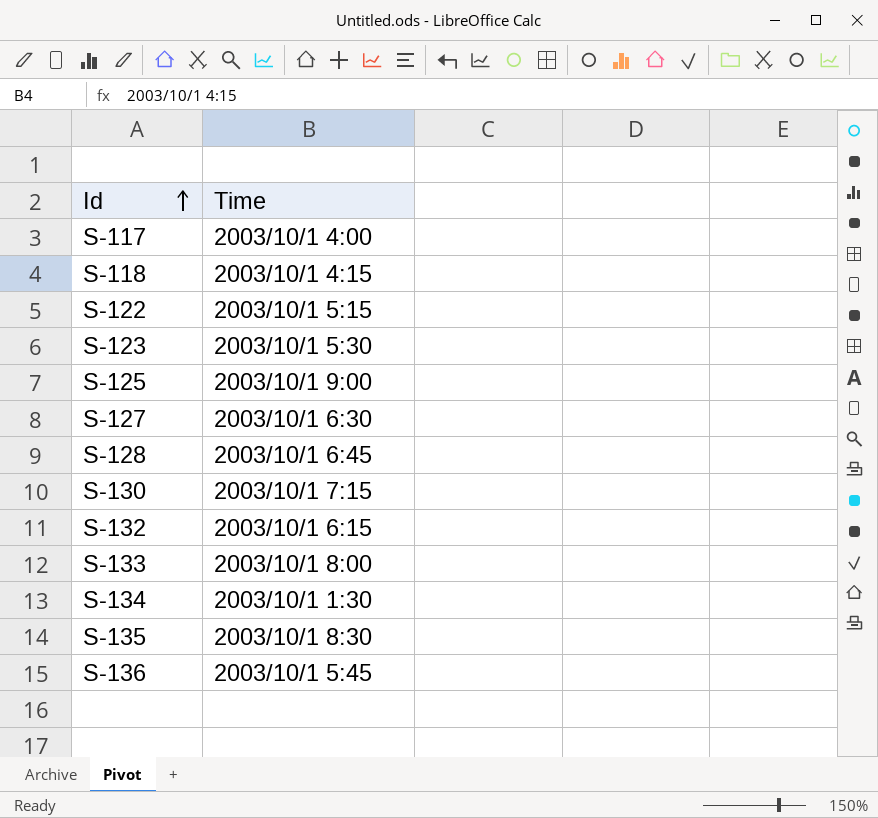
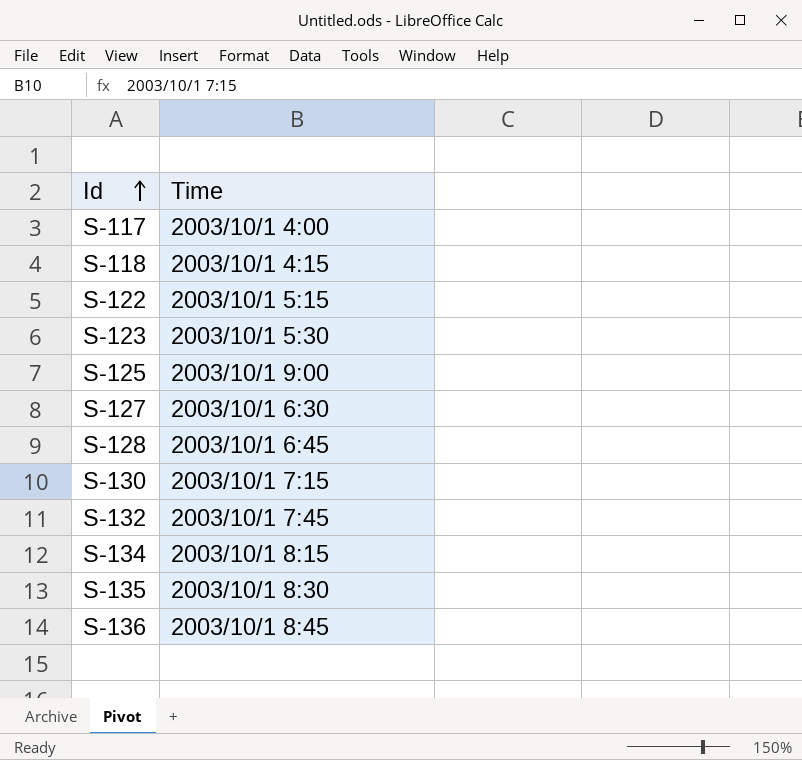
row S-133: 2003/10/1 8:00 -> none
S-132 | Time: 2003/10/1 6:15 -> 2003/10/1 7:45
S-134 | Time: 2003/10/1 1:30 -> 2003/10/1 8:15
S-136 | Time: 2003/10/1 5:45 -> 2003/10/1 8:45

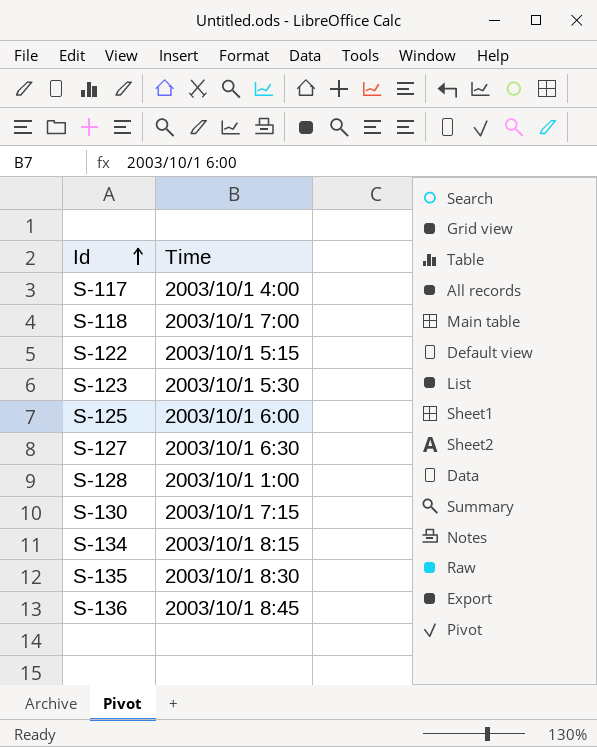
row S-132: 2003/10/1 7:45 -> none
S-118 | Time: 2003/10/1 4:15 -> 2003/10/1 7:00
S-125 | Time: 2003/10/1 9:00 -> 2003/10/1 6:00
S-128 | Time: 2003/10/1 6:45 -> 2003/10/1 1:00

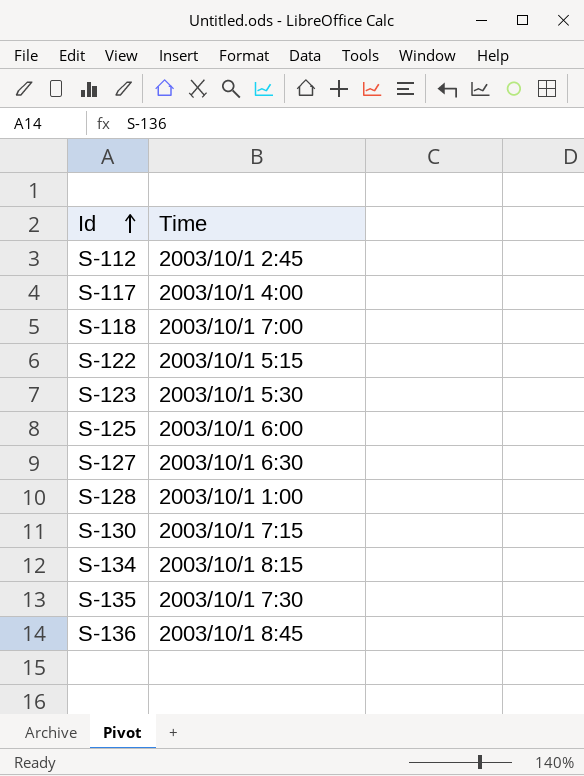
row S-112: none -> 2003/10/1 2:45
S-135 | Time: 2003/10/1 8:30 -> 2003/10/1 7:30

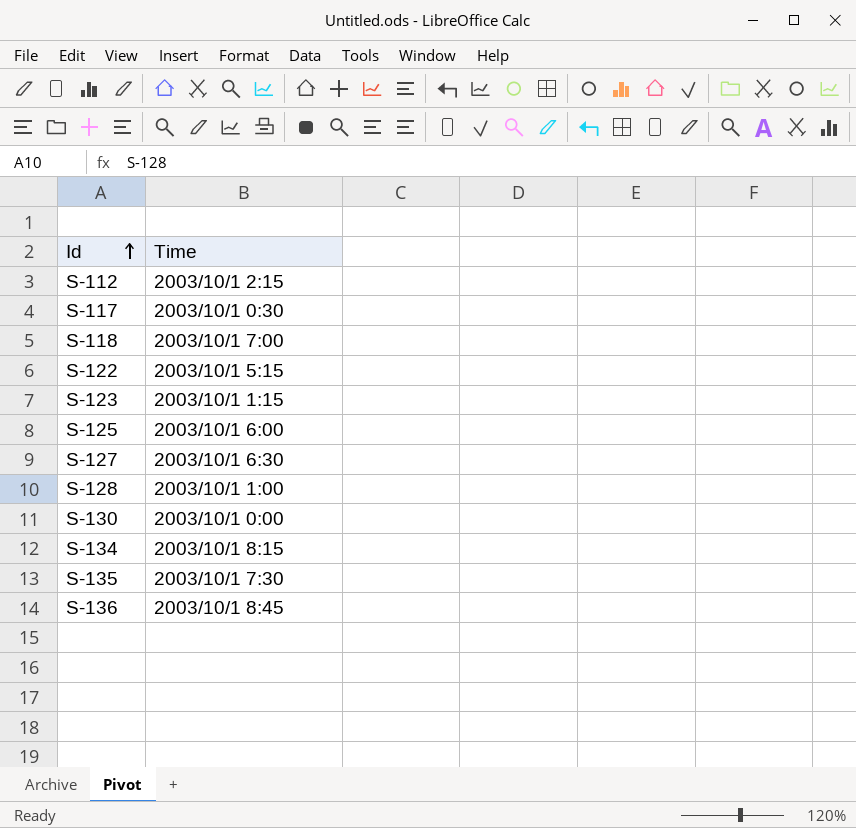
S-112 | Time: 2003/10/1 2:45 -> 2003/10/1 2:15
S-117 | Time: 2003/10/1 4:00 -> 2003/10/1 0:30
S-123 | Time: 2003/10/1 5:30 -> 2003/10/1 1:15
S-130 | Time: 2003/10/1 7:15 -> 2003/10/1 0:00

